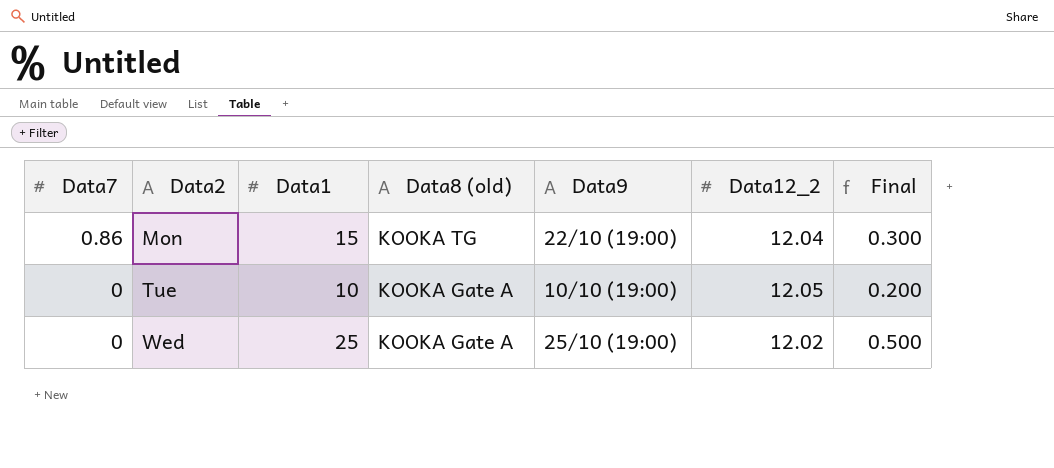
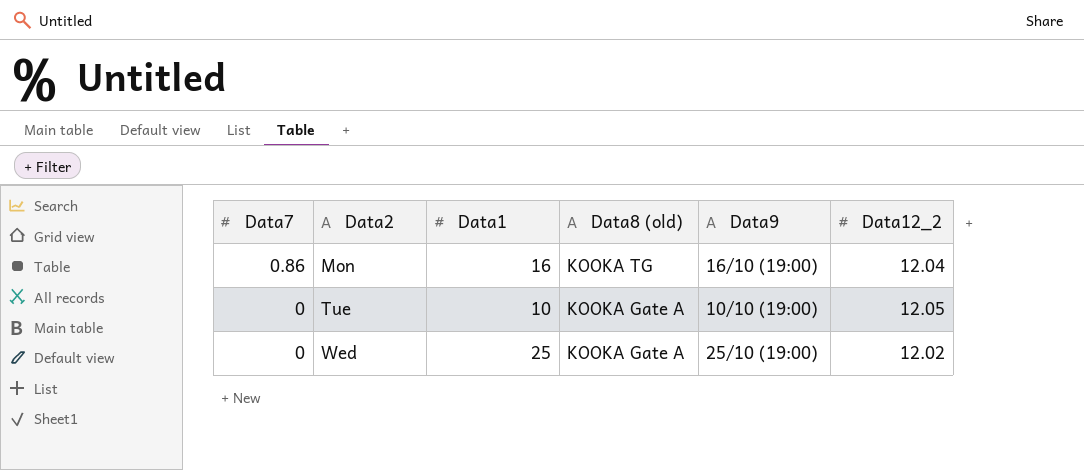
column Final | formula: [Data1] * 0.02 -> none
Mon | Data1: 15 -> 16
Mon | Data9: 22/10 (19:00) -> 16/10 (19:00)

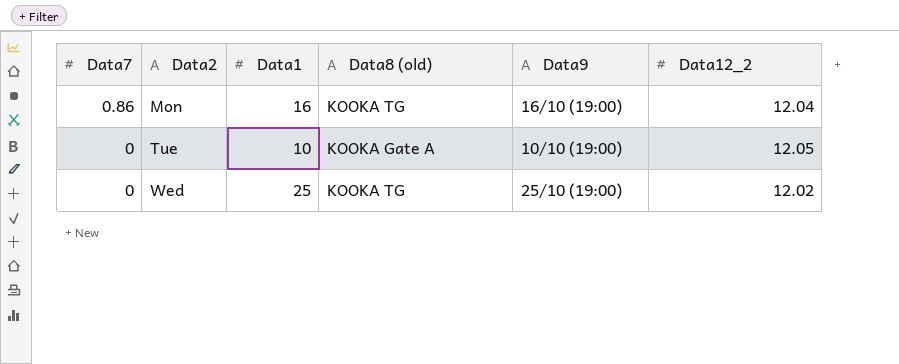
Wed | Data8 (old): KOOKA Gate A -> KOOKA TG

